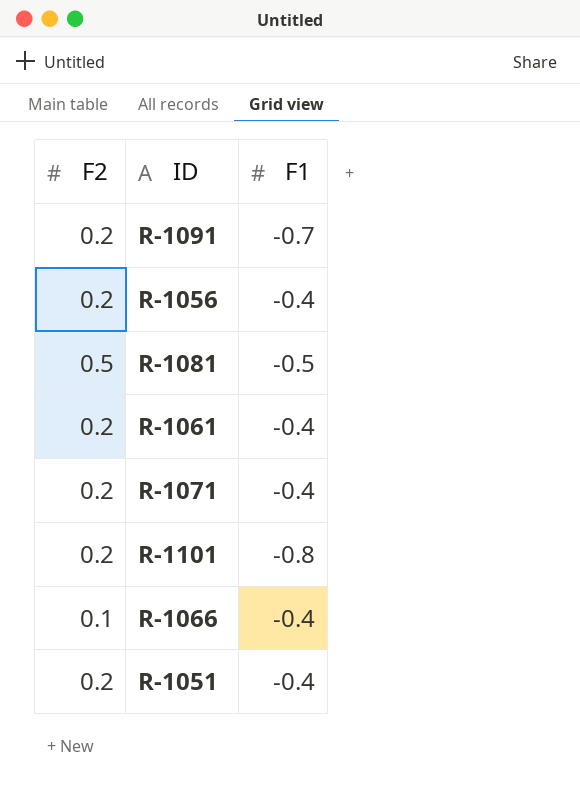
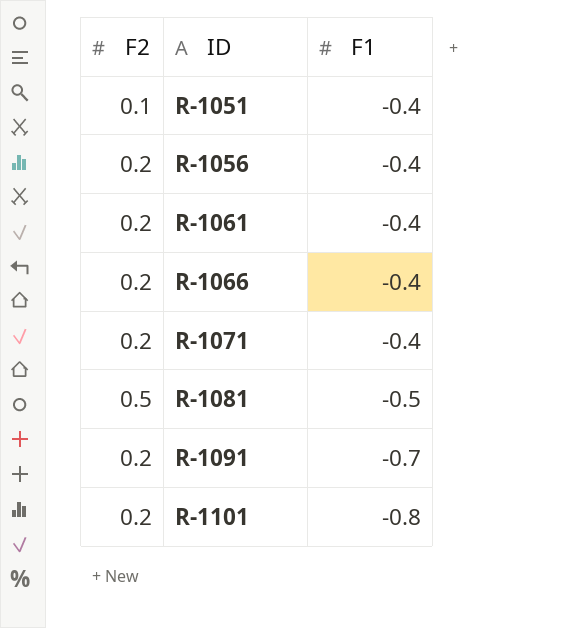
row order: none -> ID ascending
R-1051 | F2: 0.2 -> 0.1
R-1066 | F2: 0.1 -> 0.2

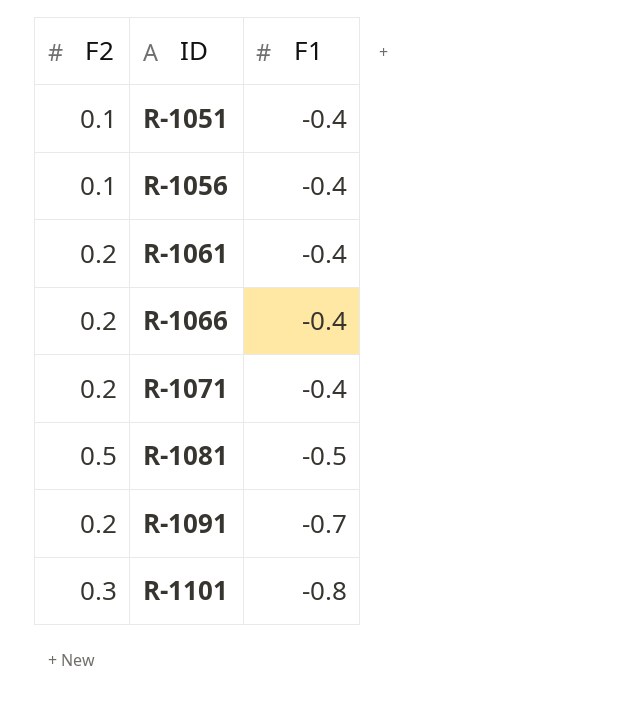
R-1056 | F2: 0.2 -> 0.1
R-1101 | F2: 0.2 -> 0.3

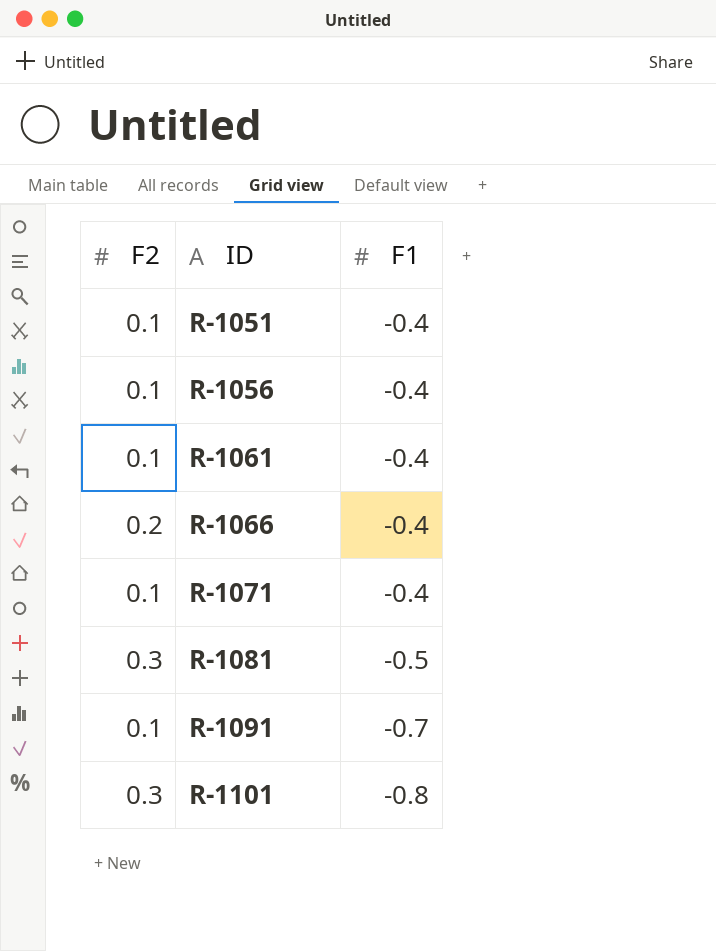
R-1061 | F2: 0.2 -> 0.1
R-1071 | F2: 0.2 -> 0.1
R-1081 | F2: 0.5 -> 0.3
R-1091 | F2: 0.2 -> 0.1

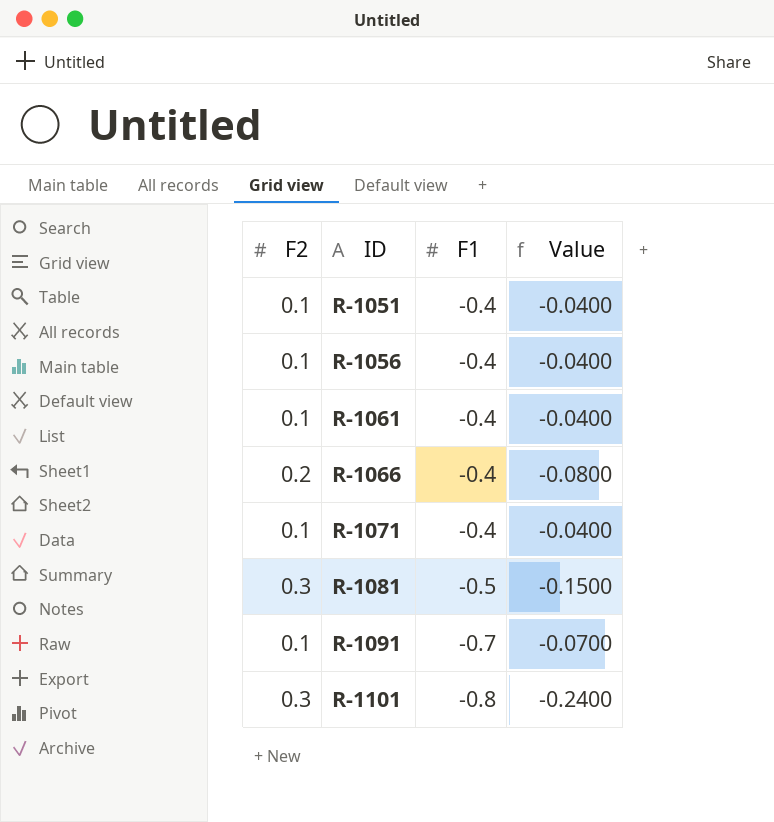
column Value | formula: none -> [F2] * [F1]

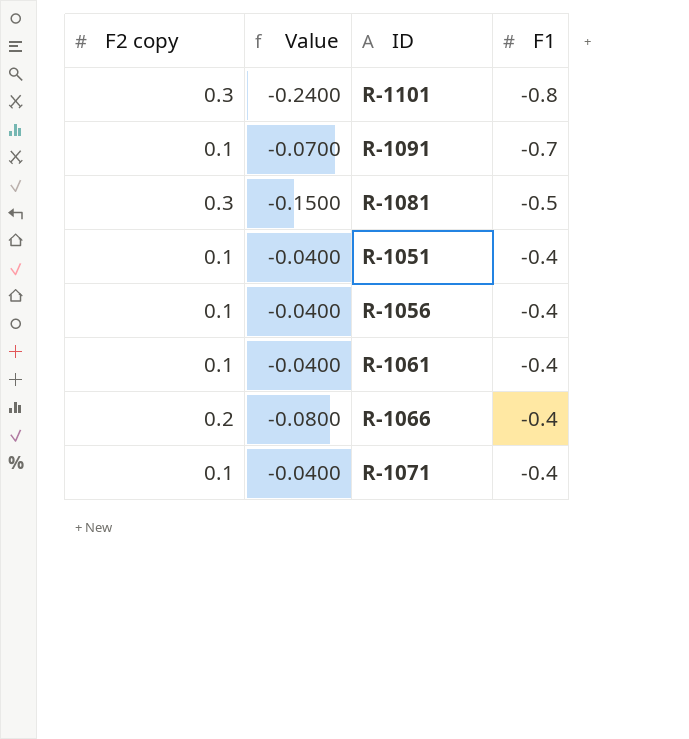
row order: ID ascending -> F1 ascending
column name: F2 -> F2 copy
column Value | position: 4 -> 2

